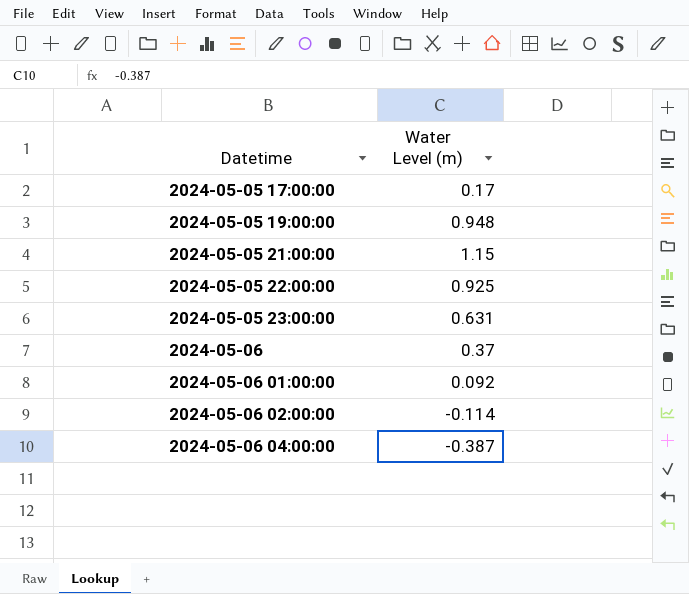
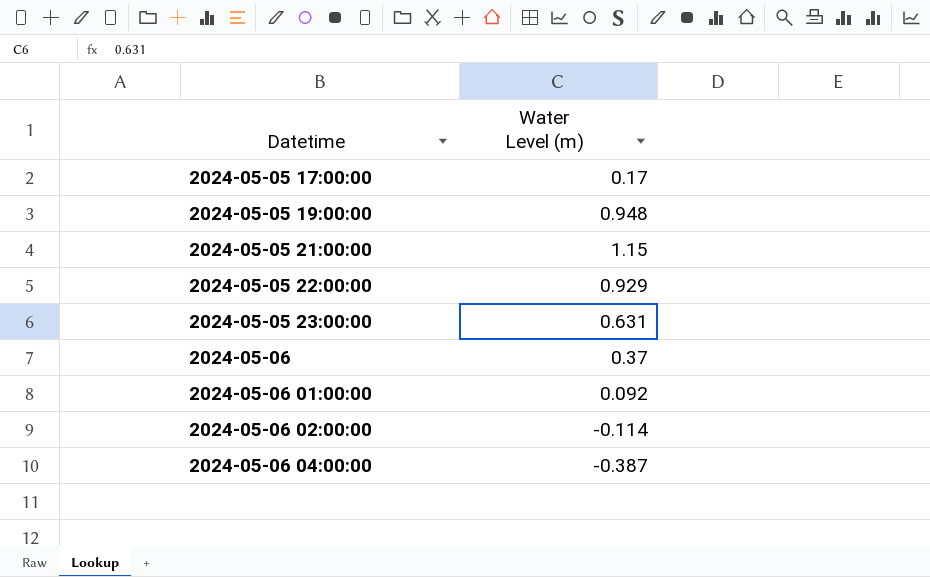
2024-05-05 22:00:00 | Water Level (m): 0.925 -> 0.929

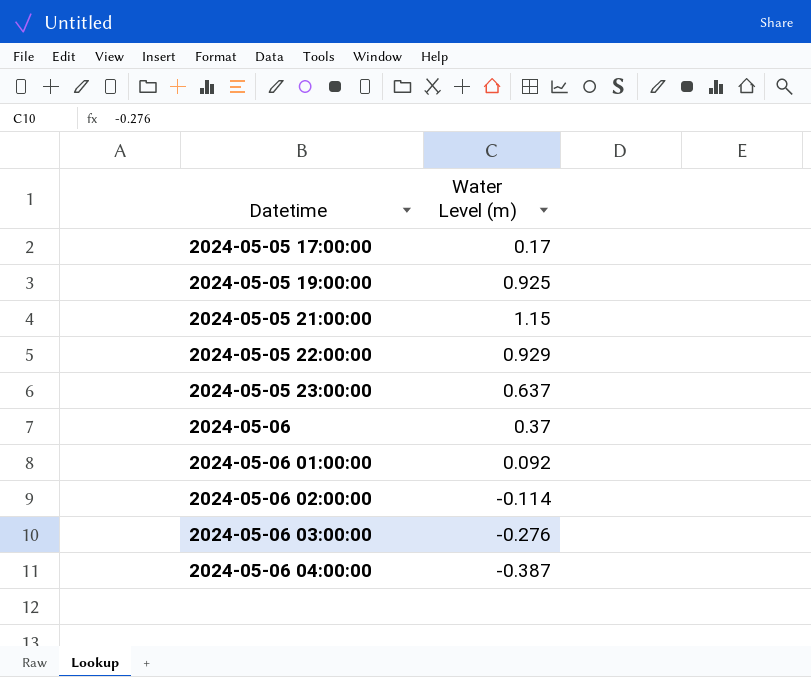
2024-05-05 19:00:00 | Water Level (m): 0.948 -> 0.925
2024-05-05 23:00:00 | Water Level (m): 0.631 -> 0.637
row 2024-05-06 03:00:00: none -> -0.276

